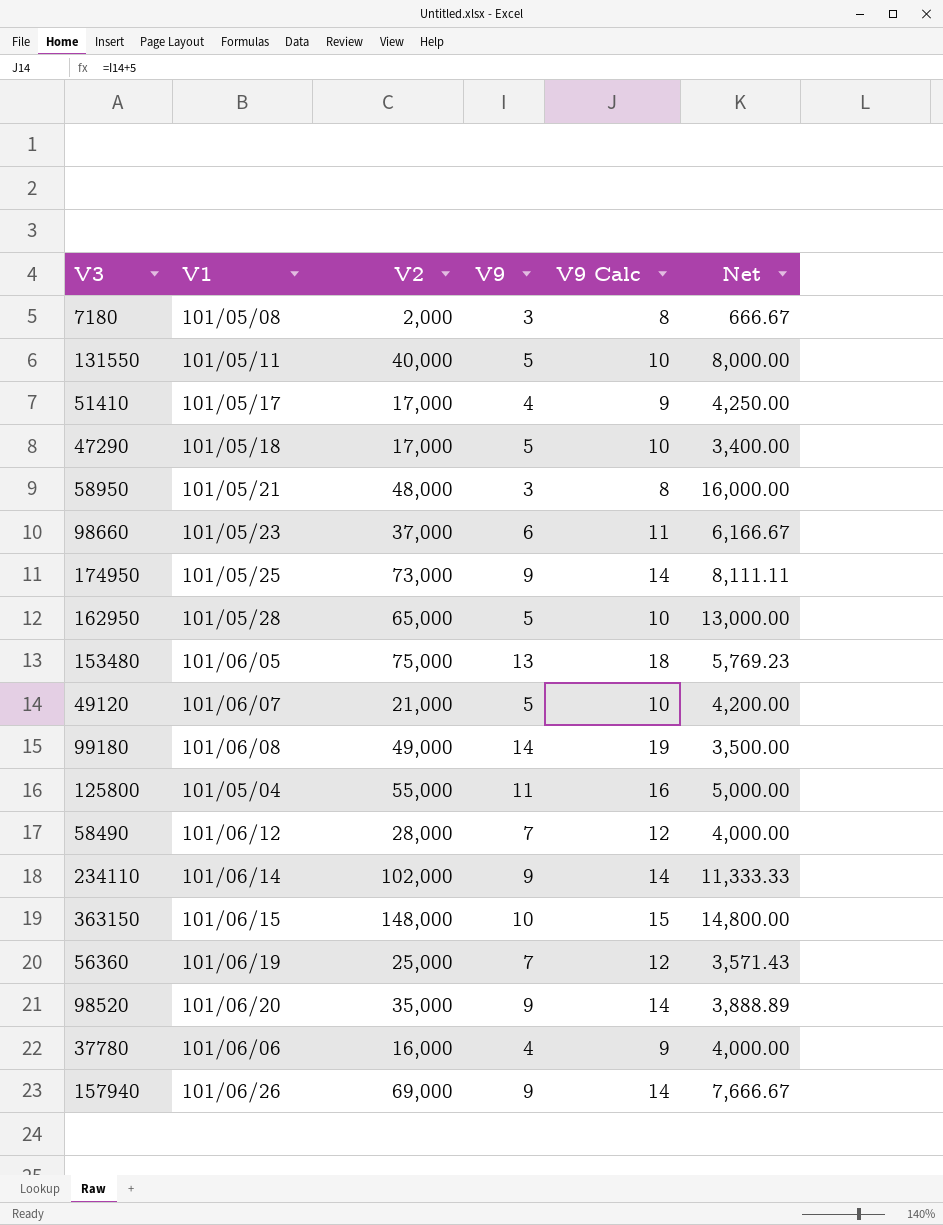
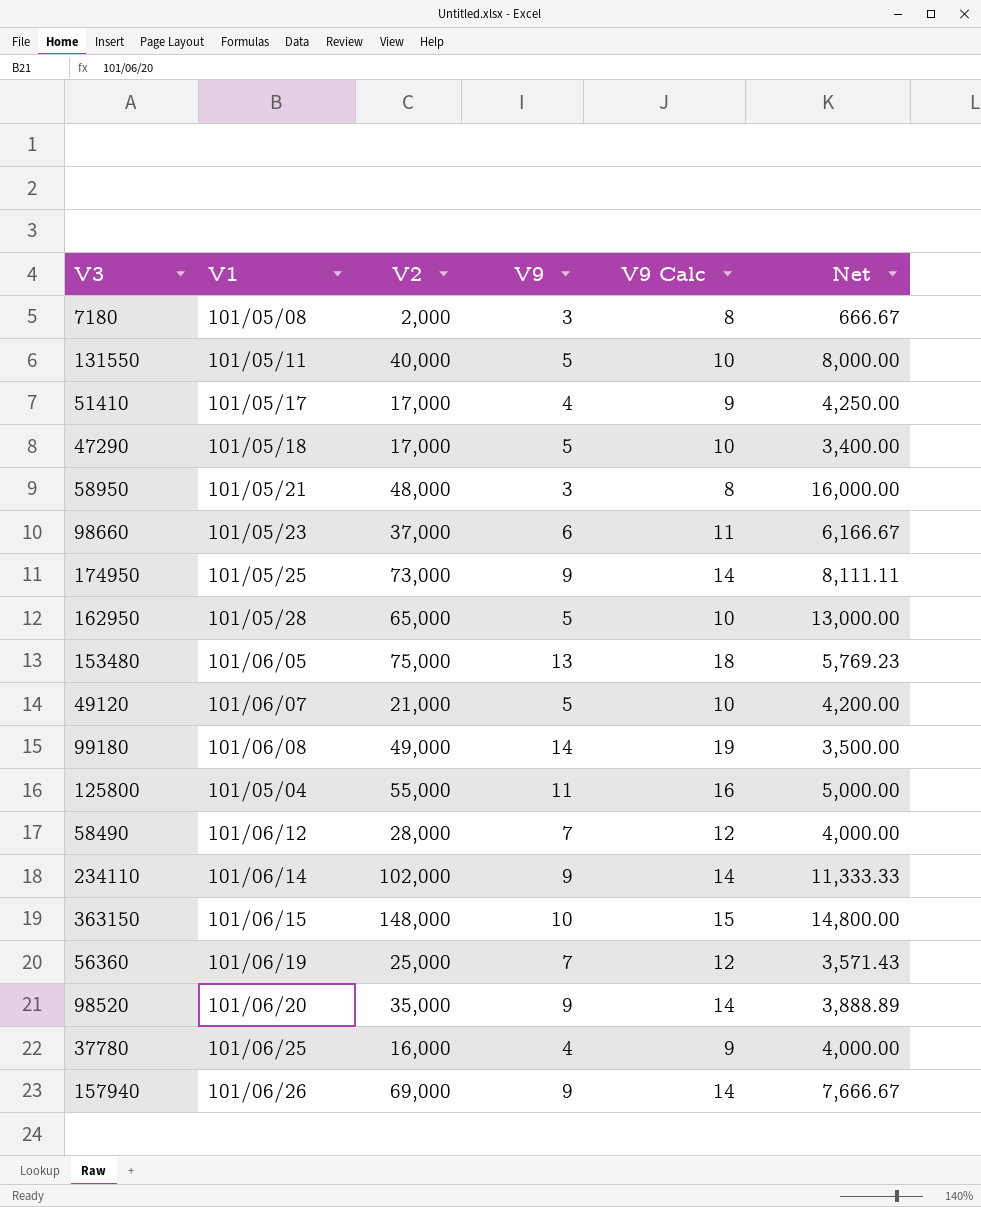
37780 | V1: 101/06/06 -> 101/06/25

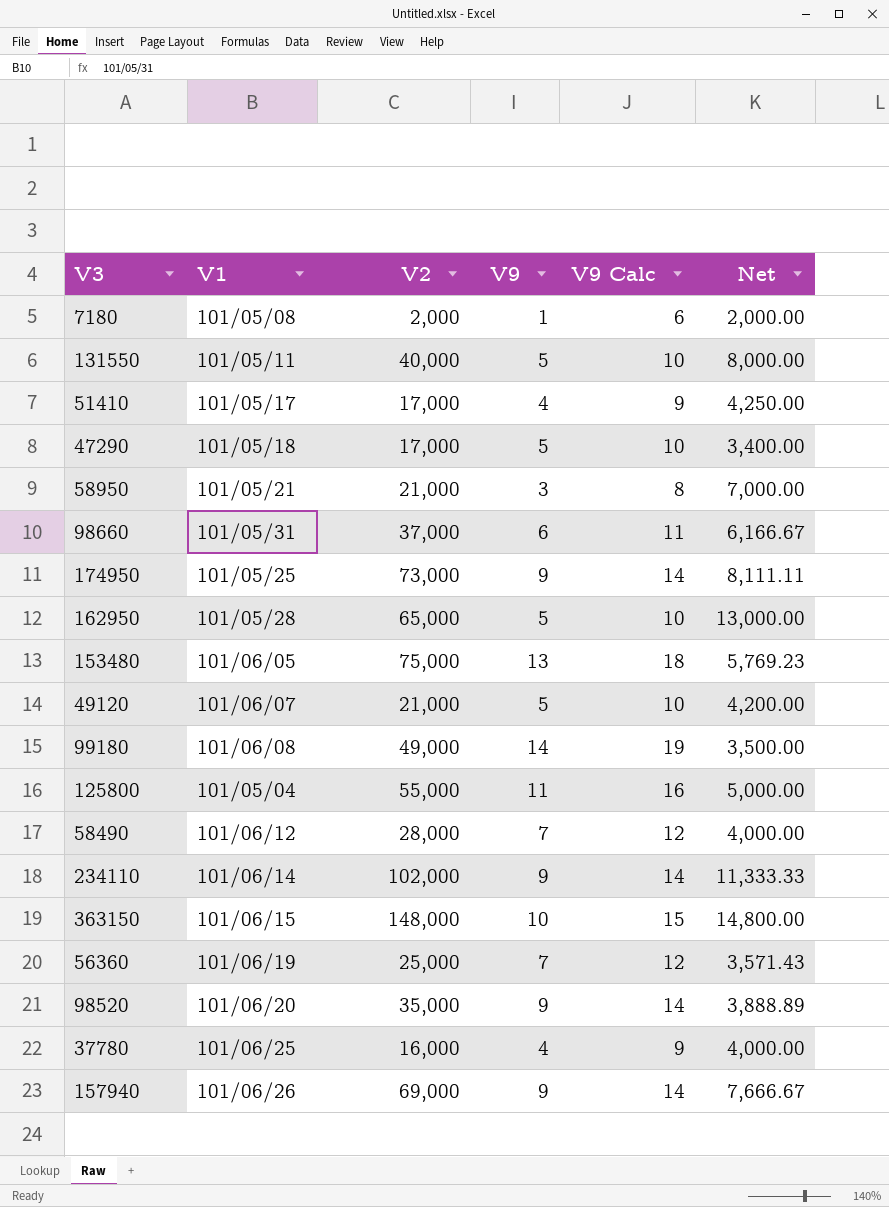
7180 | V9: 3 -> 1
7180 | V9 Calc: 8 -> 6
7180 | Net: 666.67 -> 2,000.00
58950 | V2: 48,000 -> 21,000
58950 | Net: 16,000.00 -> 7,000.00
98660 | V1: 101/05/23 -> 101/05/31

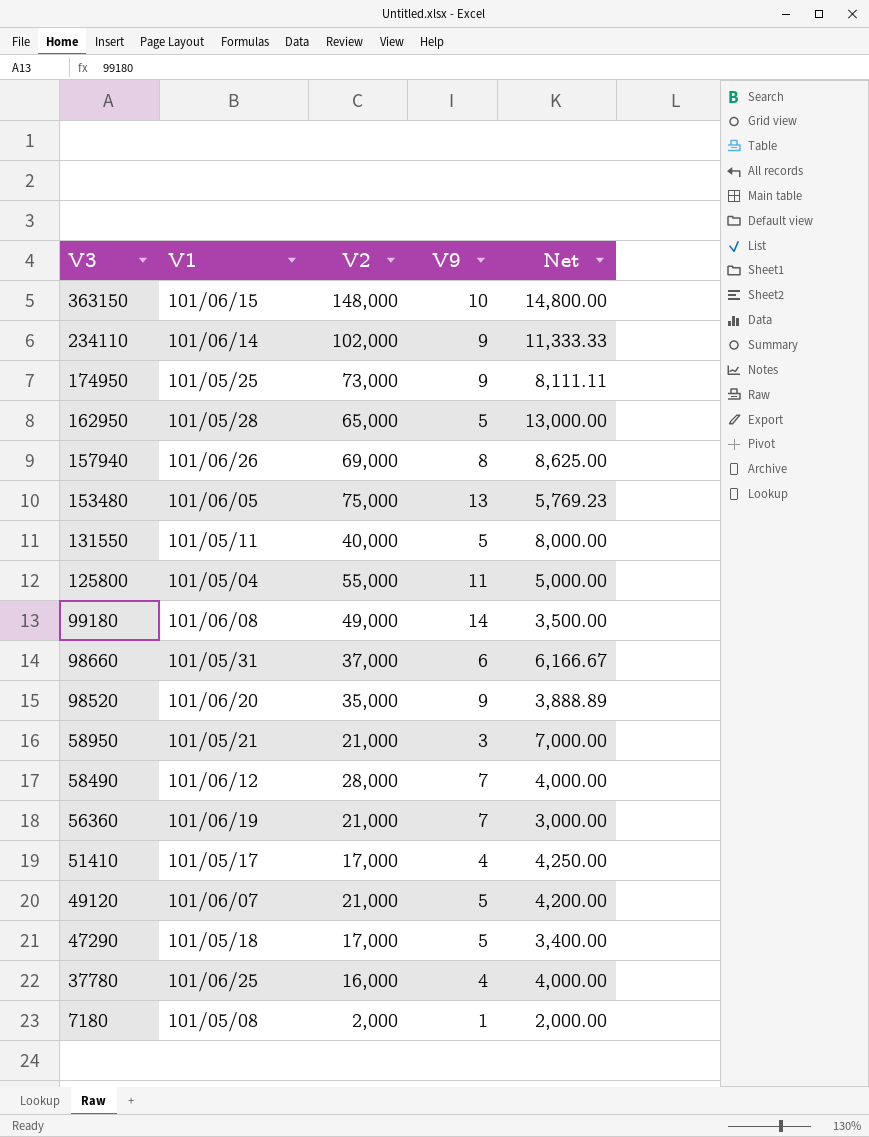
row order: none -> V3 descending
column V9 Calc | formula: [V9] + 5 -> none
157940 | V9: 9 -> 8
157940 | Net: 7,666.67 -> 8,625.00
56360 | V2: 25,000 -> 21,000
56360 | Net: 3,571.43 -> 3,000.00

